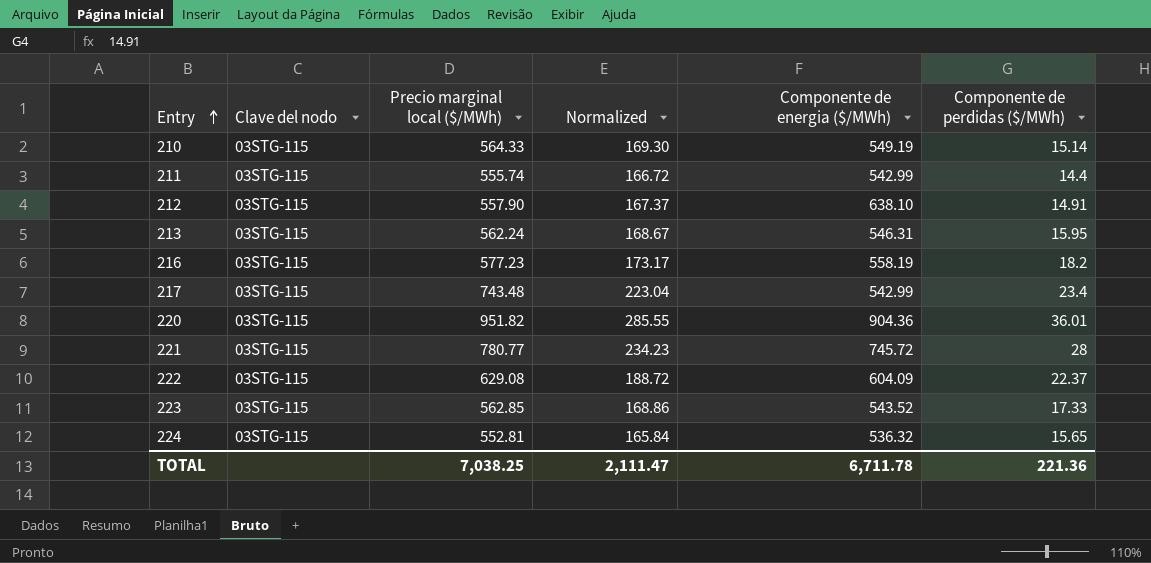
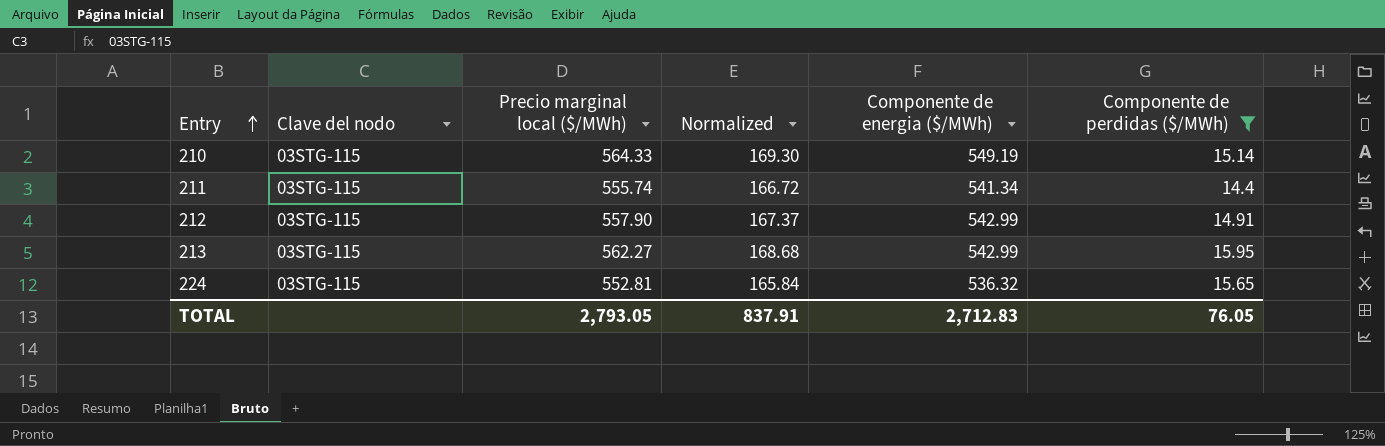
filter: none -> Componente de perdidas ($/MWh) <= 15.95
211 | Componente de energia ($/MWh): 542.99 -> 541.34
212 | Componente de energia ($/MWh): 638.10 -> 542.99
213 | Precio marginal local ($/MWh): 562.24 -> 562.27
213 | Normalized: 168.67 -> 168.68
213 | Componente de energia ($/MWh): 546.31 -> 542.99
TOTAL | Precio marginal local ($/MWh): 7,038.25 -> 2,793.05
TOTAL | Normalized: 2,111.47 -> 837.91
TOTAL | Componente de energia ($/MWh): 6,711.78 -> 2,712.83
TOTAL | Componente de perdidas ($/MWh): 221.36 -> 76.05

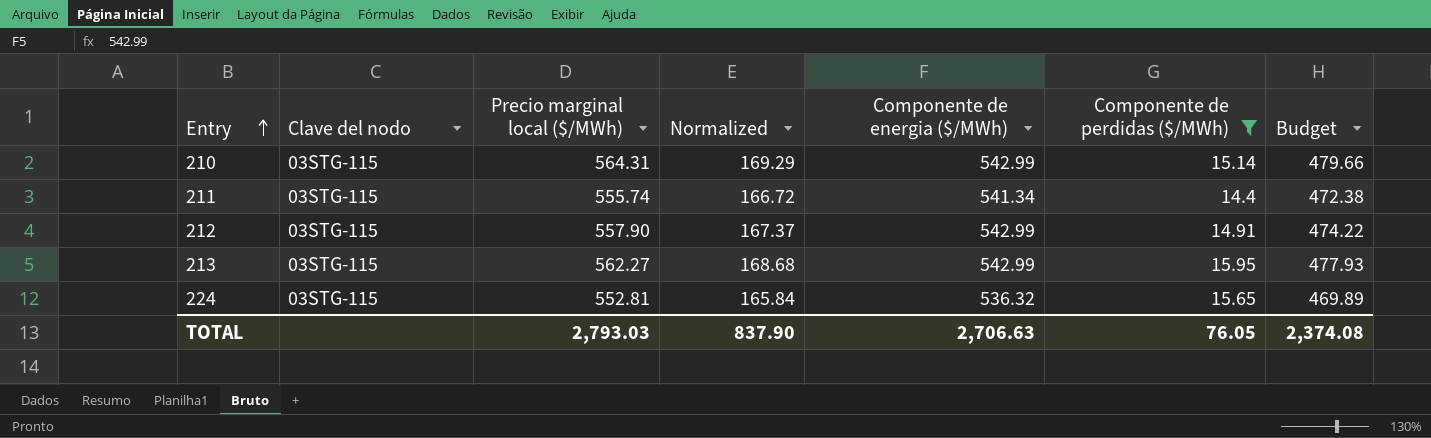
column Budget | formula: none -> [Precio marginal local ($/MWh)] * 0.85
210 | Precio marginal local ($/MWh): 564.33 -> 564.31
210 | Normalized: 169.30 -> 169.29
210 | Componente de energia ($/MWh): 549.19 -> 542.99
TOTAL | Precio marginal local ($/MWh): 2,793.05 -> 2,793.03
TOTAL | Normalized: 837.91 -> 837.90
TOTAL | Componente de energia ($/MWh): 2,712.83 -> 2,706.63

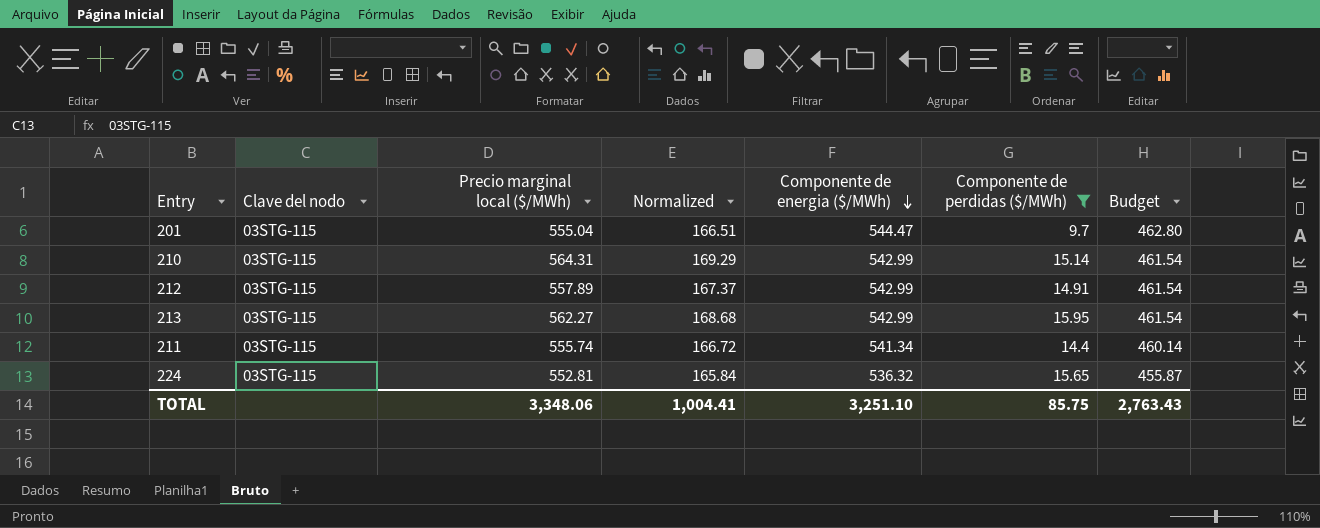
row order: Entry ascending -> Componente de energia ($/MWh) descending
column Budget | formula: [Precio marginal local ($/MWh)] * 0.85 -> [Componente de energia ($/MWh)] * 0.85
row 201: none -> 03STG-115 | 555.04 | 166.51 | 544.47 | 9.7 | 462.80
212 | Precio marginal local ($/MWh): 557.90 -> 557.89
TOTAL | Precio marginal local ($/MWh): 2,793.03 -> 3,348.06
TOTAL | Normalized: 837.90 -> 1,004.41
TOTAL | Componente de energia ($/MWh): 2,706.63 -> 3,251.10
TOTAL | Componente de perdidas ($/MWh): 76.05 -> 85.75
TOTAL | Budget: 2,374.08 -> 2,763.43

